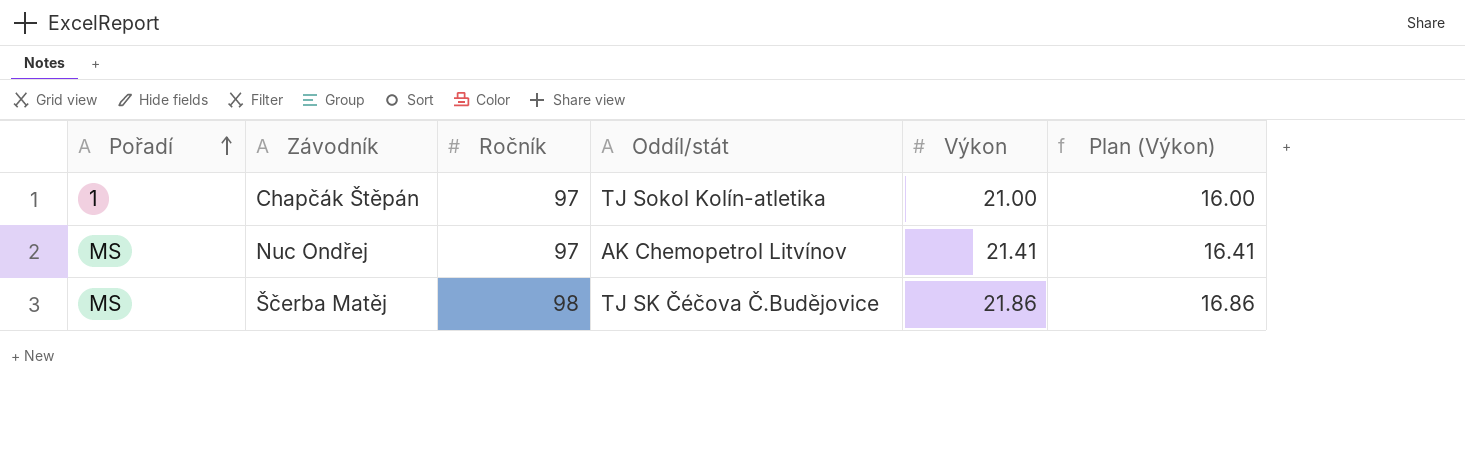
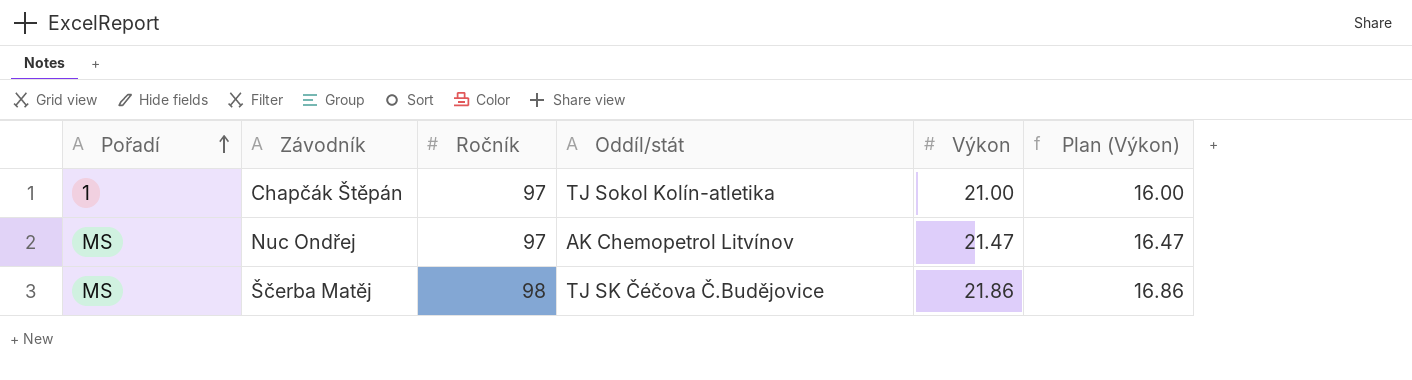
Nuc Ondřej | Výkon: 21.41 -> 21.47
Nuc Ondřej | Plan (Výkon): 16.41 -> 16.47

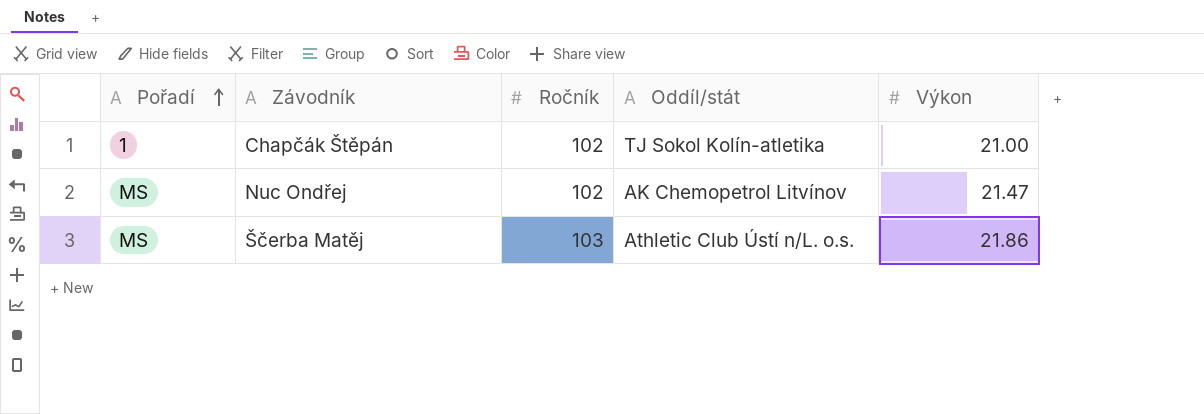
column Plan (Výkon) | formula: [Výkon] - 5 -> none
Chapčák Štěpán | Ročník: 97 -> 102
Nuc Ondřej | Ročník: 97 -> 102
Ščerba Matěj | Ročník: 98 -> 103
Ščerba Matěj | Oddíl/stát: TJ SK Čéčova Č.Budějovice -> Athletic Club Ústí n/L. o.s.

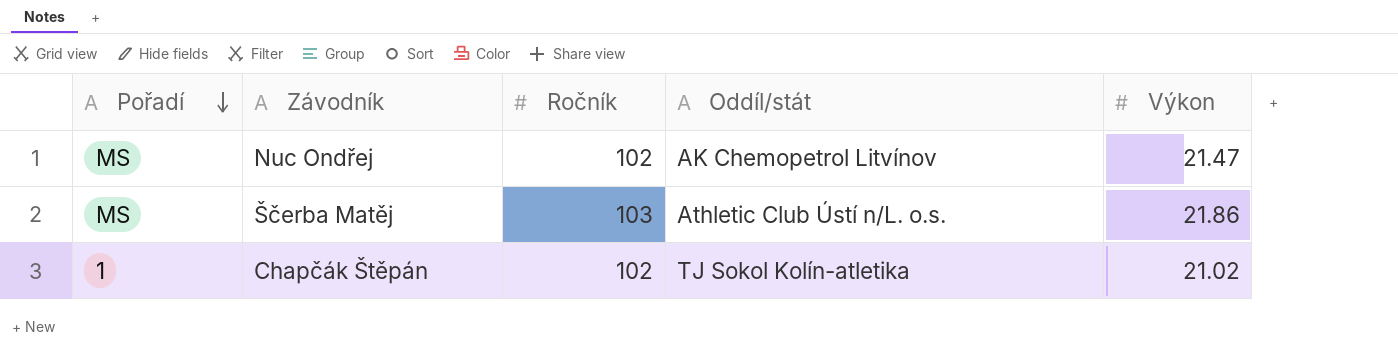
row order: Pořadí ascending -> Pořadí descending
Chapčák Štěpán | Výkon: 21.00 -> 21.02

